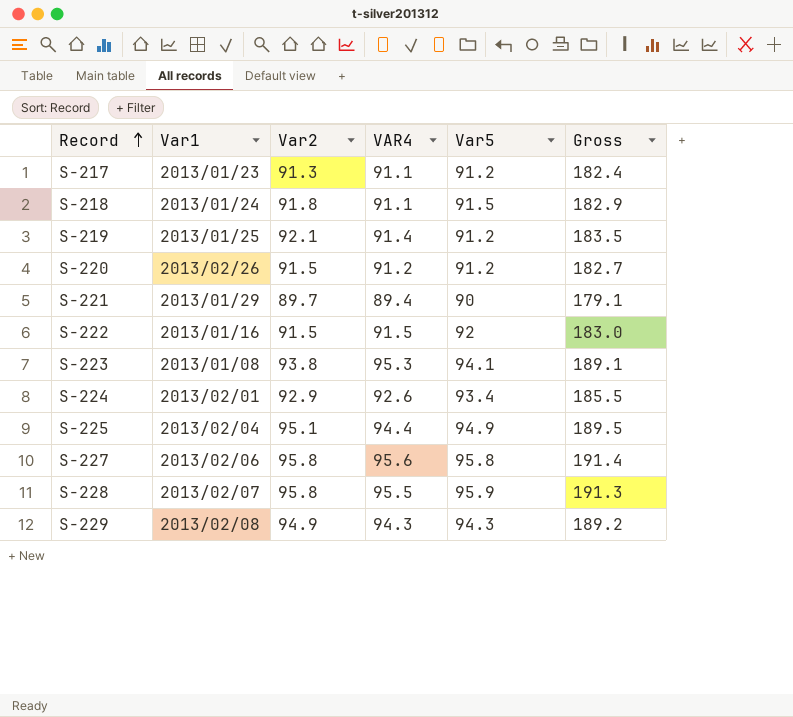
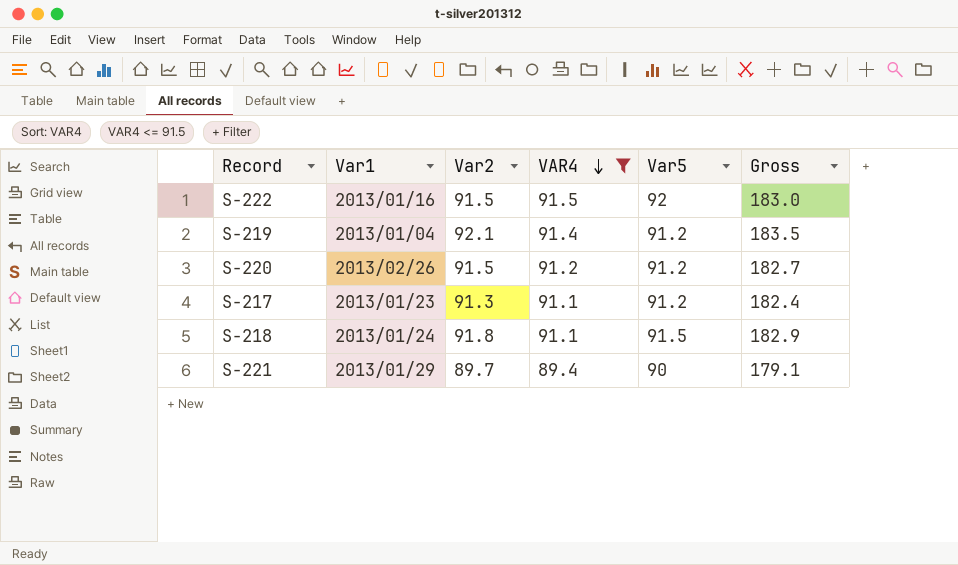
filter: none -> VAR4 <= 91.5
row order: Record ascending -> VAR4 descending
S-219 | Var1: 2013/01/25 -> 2013/01/04

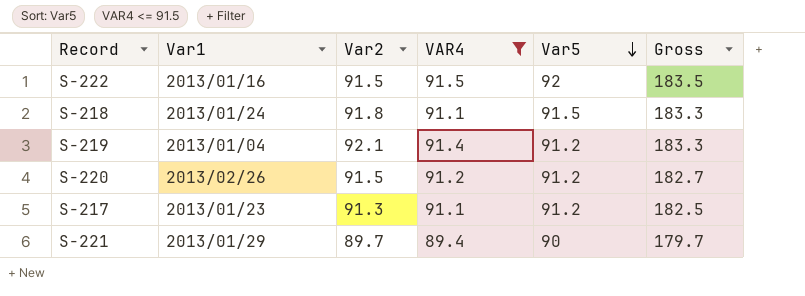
row order: VAR4 descending -> Var5 descending
column Gross | formula: [Var2] + [VAR4] -> [Var2] + [Var5]

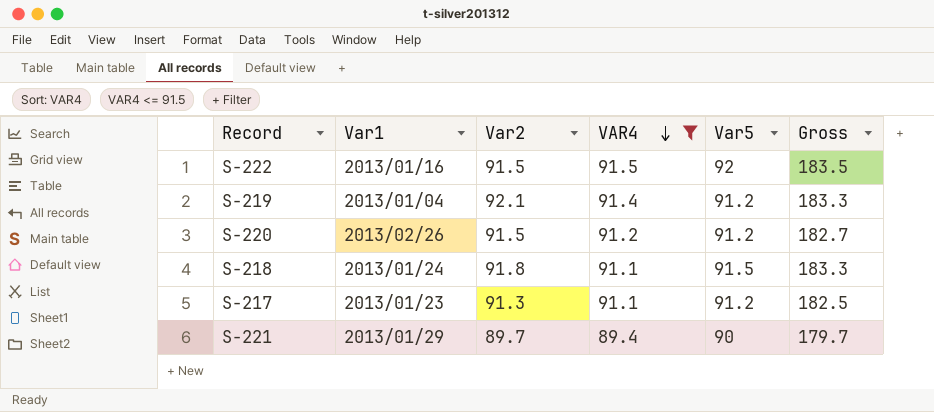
row order: Var5 descending -> VAR4 descending

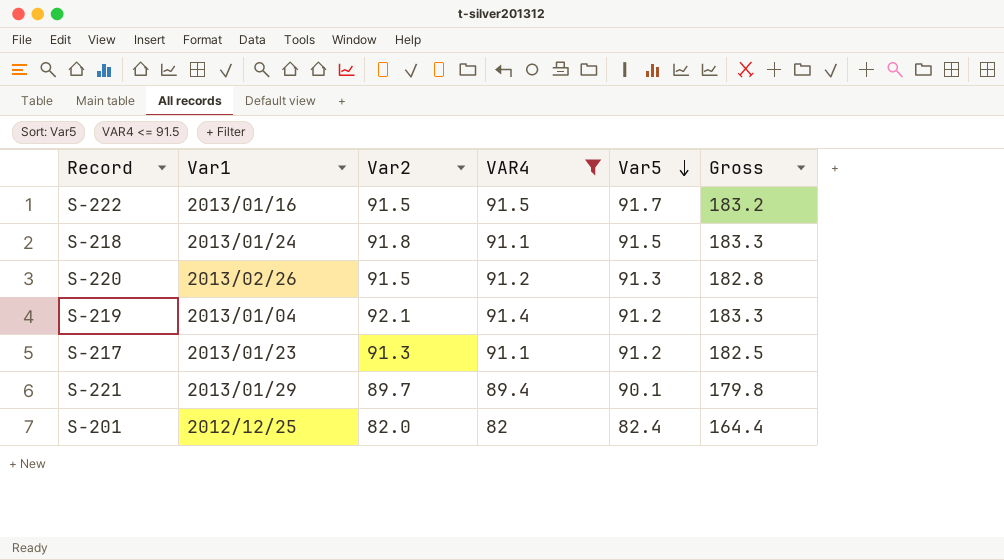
row order: VAR4 descending -> Var5 descending
S-222 | Var5: 92 -> 91.7
S-222 | Gross: 183.5 -> 183.2
S-220 | Var5: 91.2 -> 91.3
S-220 | Gross: 182.7 -> 182.8
S-221 | Var5: 90 -> 90.1
S-221 | Gross: 179.7 -> 179.8
row S-201: none -> 2012/12/25 | 82.0 | 82 | 82.4 | 164.4

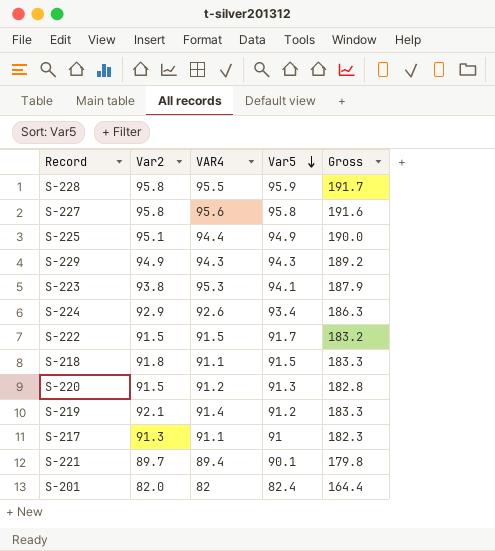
filter: VAR4 <= 91.5 -> none
column Var1 | position: 2 -> none
S-217 | Var5: 91.2 -> 91
S-217 | Gross: 182.5 -> 182.3

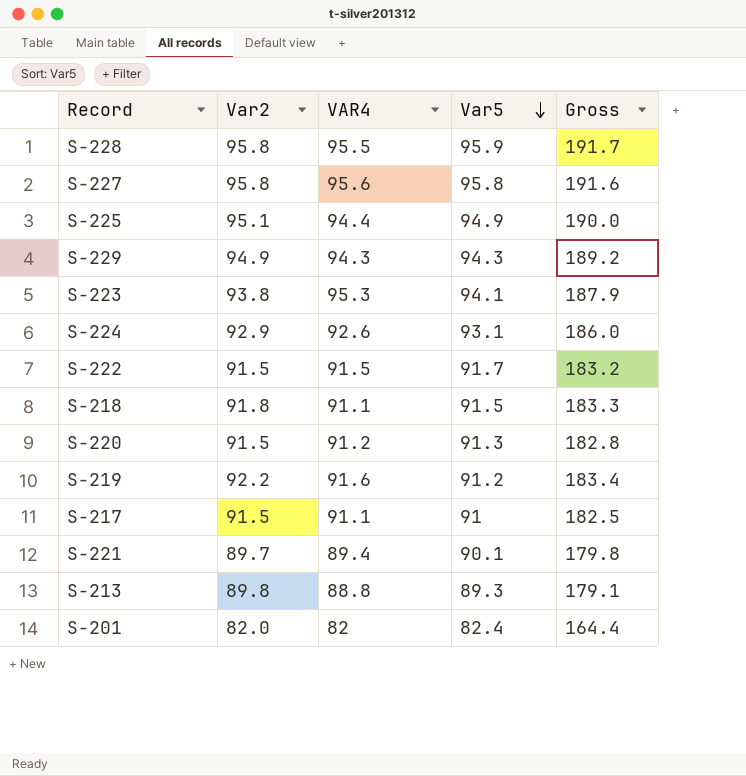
S-224 | Var5: 93.4 -> 93.1
S-224 | Gross: 186.3 -> 186.0
S-219 | Var2: 92.1 -> 92.2
S-219 | VAR4: 91.4 -> 91.6
S-219 | Gross: 183.3 -> 183.4
S-217 | Var2: 91.3 -> 91.5
S-217 | Gross: 182.3 -> 182.5
row S-213: none -> 89.8 | 88.8 | 89.3 | 179.1

